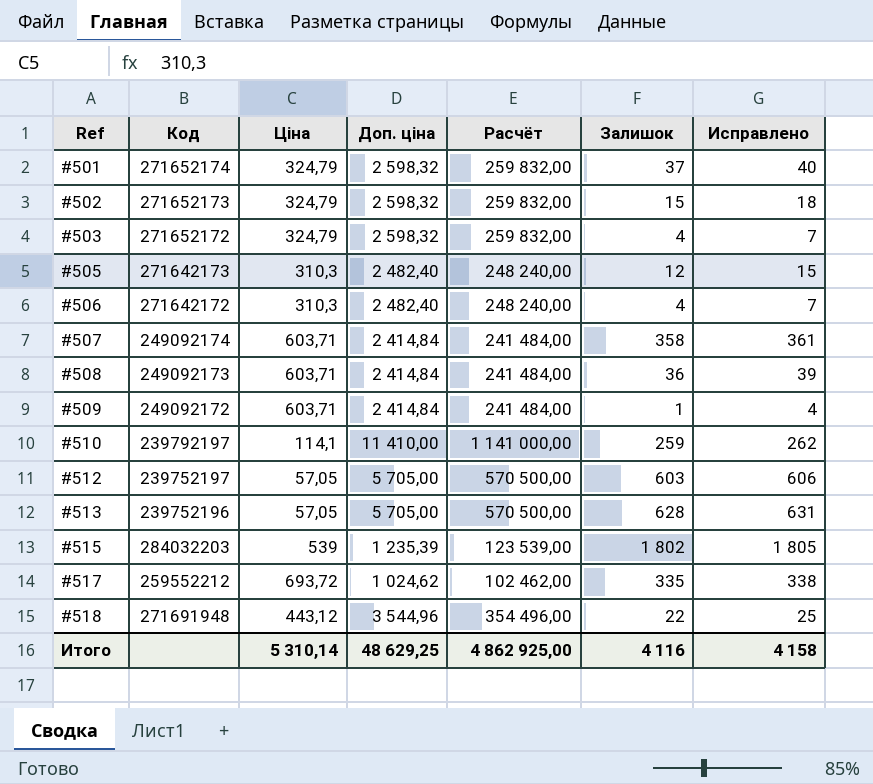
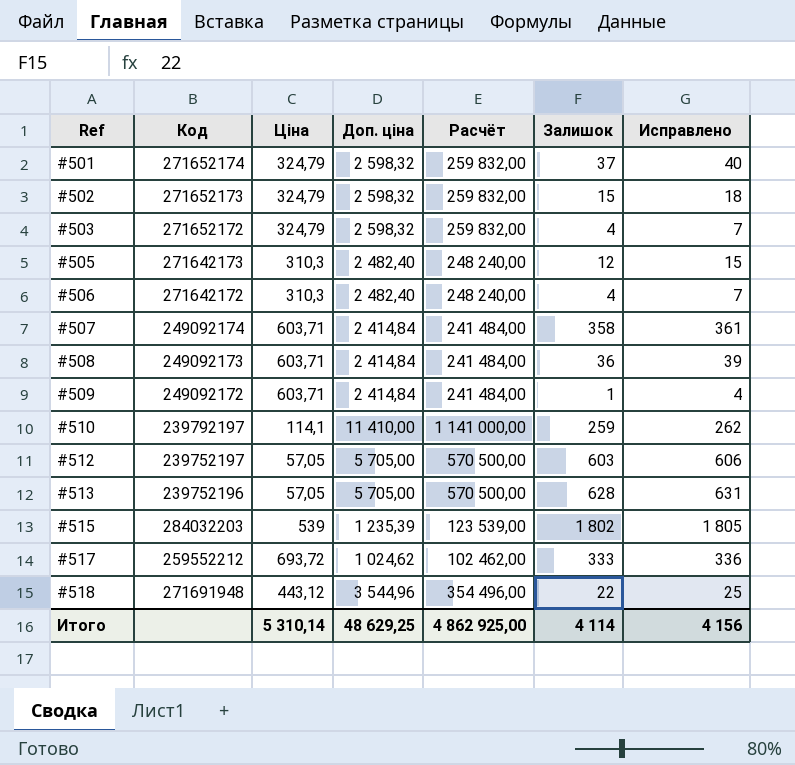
#517 | Залишок: 335 -> 333
#517 | Исправлено: 338 -> 336
Итого | Залишок: 4 116 -> 4 114
Итого | Исправлено: 4 158 -> 4 156

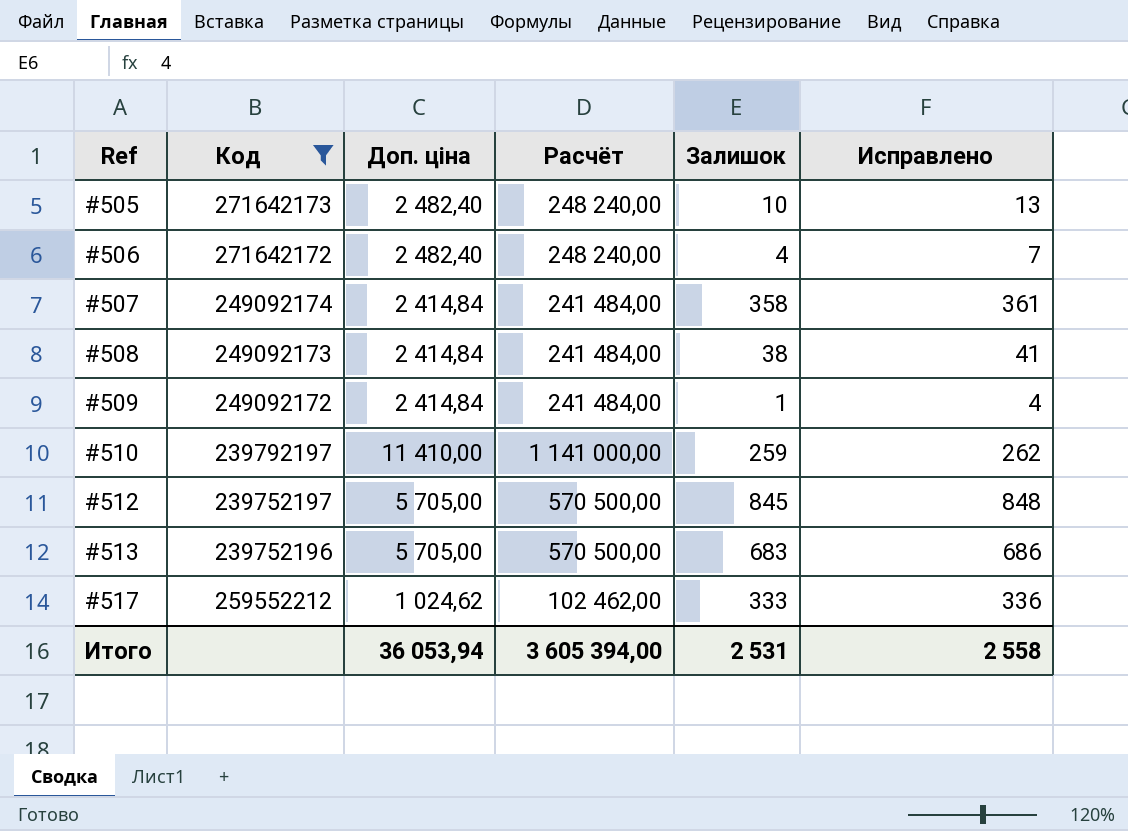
filter: none -> Код <= 271642173
column Ціна | position: 3 -> none
#505 | Залишок: 12 -> 10
#505 | Исправлено: 15 -> 13
#508 | Залишок: 36 -> 38
#508 | Исправлено: 39 -> 41
#512 | Залишок: 603 -> 845
#512 | Исправлено: 606 -> 848
#513 | Залишок: 628 -> 683
#513 | Исправлено: 631 -> 686
Итого | Доп. ціна: 48 629,25 -> 36 053,94
Итого | Расчёт: 4 862 925,00 -> 3 605 394,00
Итого | Залишок: 4 114 -> 2 531
Итого | Исправлено: 4 156 -> 2 558

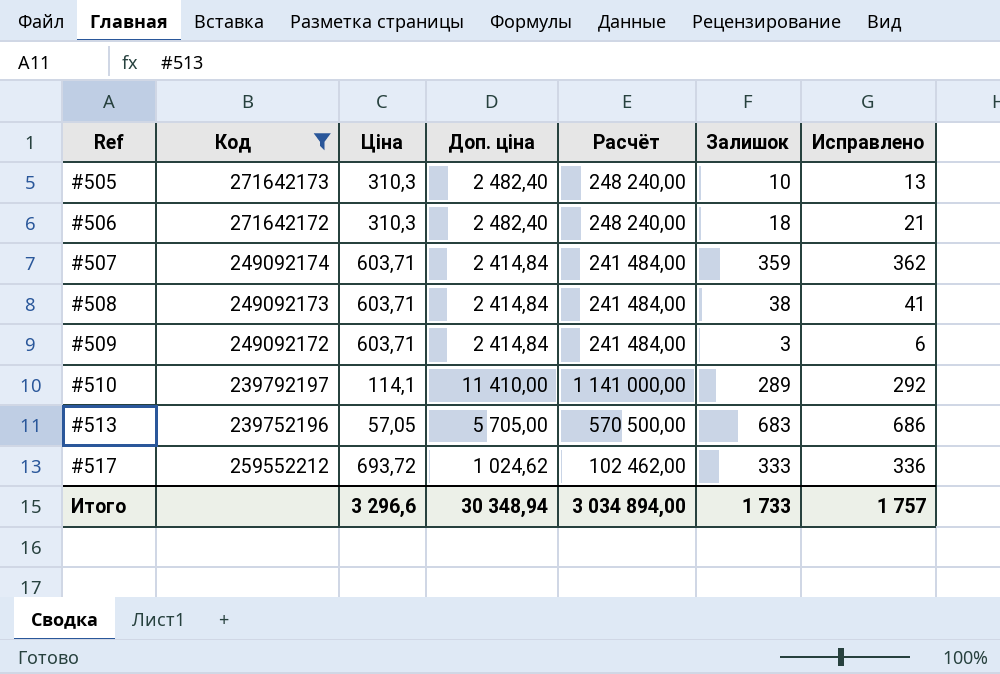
column Ціна | position: none -> 3
row #512: 239752197 | 5 705,00 | 570 500,00 | 845 | 848 -> none
#506 | Залишок: 4 -> 18
#506 | Исправлено: 7 -> 21
#507 | Залишок: 358 -> 359
#507 | Исправлено: 361 -> 362
#509 | Залишок: 1 -> 3
#509 | Исправлено: 4 -> 6
#510 | Залишок: 259 -> 289
#510 | Исправлено: 262 -> 292
Итого | Доп. ціна: 36 053,94 -> 30 348,94
Итого | Расчёт: 3 605 394,00 -> 3 034 894,00
Итого | Залишок: 2 531 -> 1 733
Итого | Исправлено: 2 558 -> 1 757

